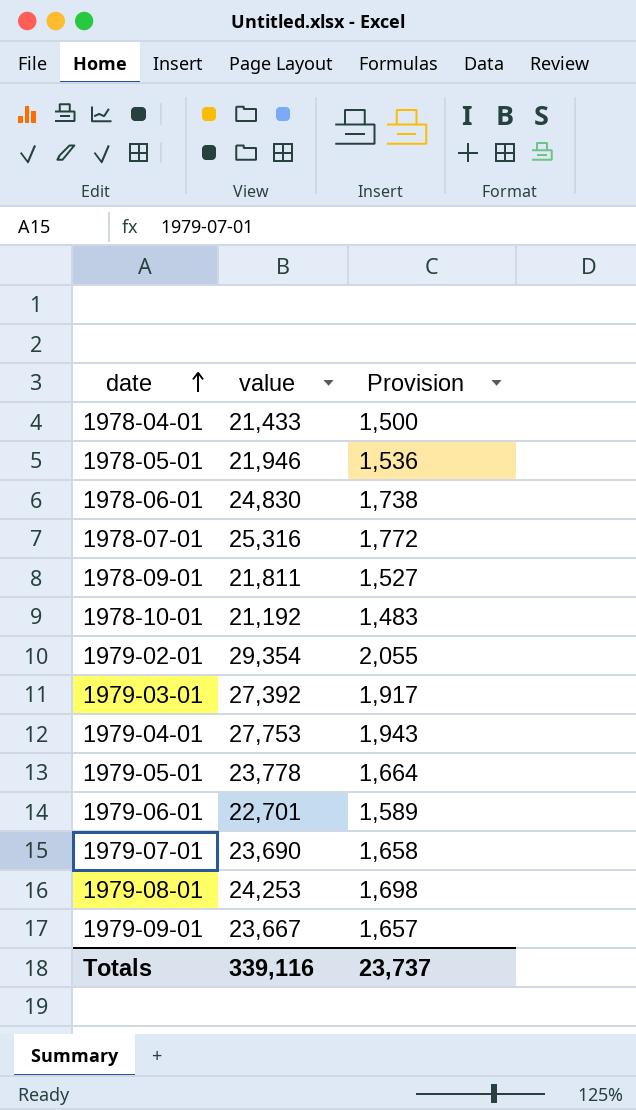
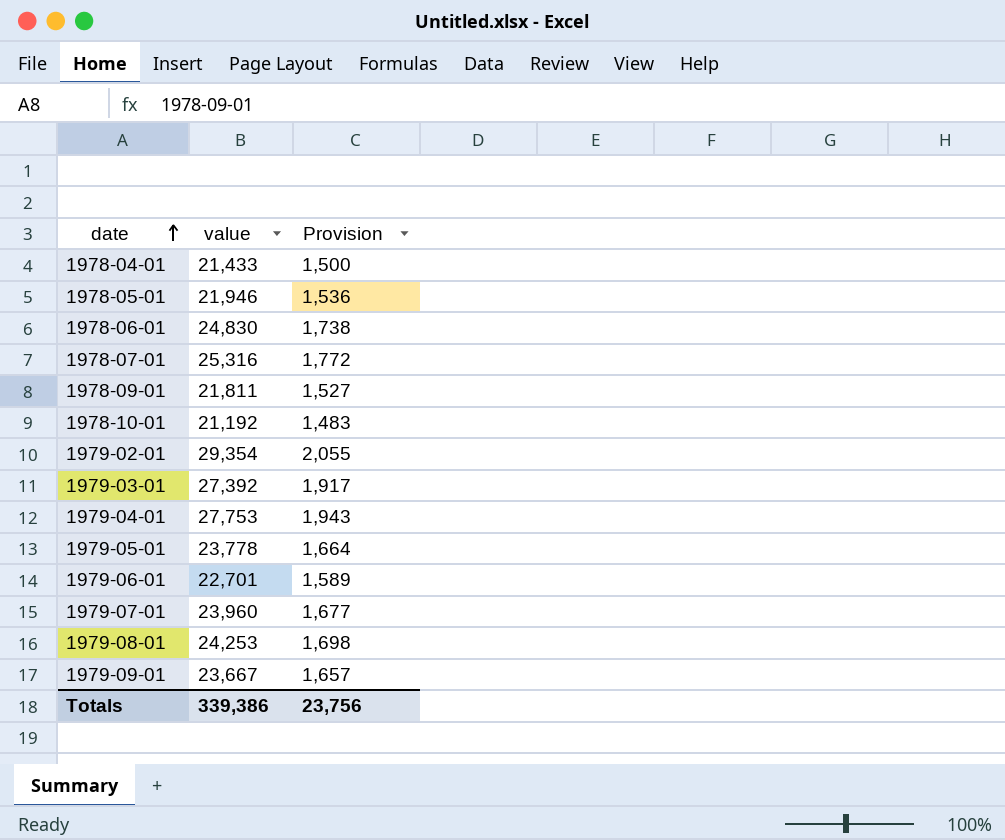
1979-07-01 | value: 23,690 -> 23,960
1979-07-01 | Provision: 1,658 -> 1,677
Totals | value: 339,116 -> 339,386
Totals | Provision: 23,737 -> 23,756

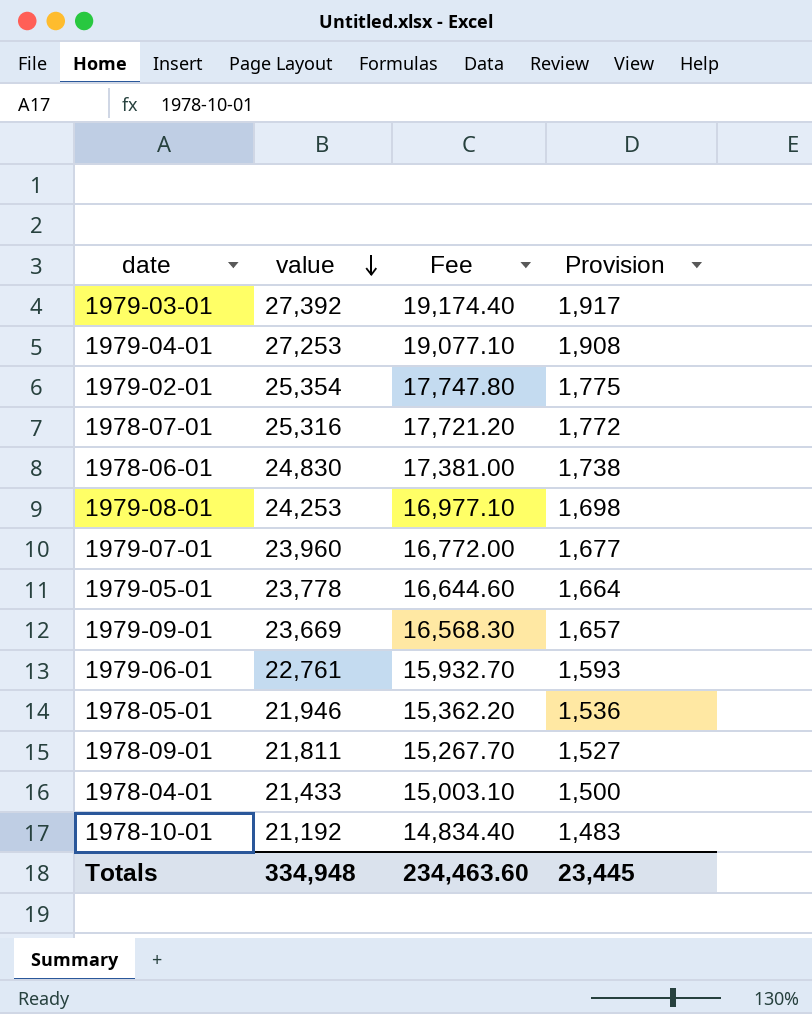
row order: date ascending -> value descending
column Fee | formula: none -> [value] * 0.7
1979-04-01 | value: 27,753 -> 27,253
1979-04-01 | Provision: 1,943 -> 1,908
1979-02-01 | value: 29,354 -> 25,354
1979-02-01 | Provision: 2,055 -> 1,775
1979-09-01 | value: 23,667 -> 23,669
1979-06-01 | value: 22,701 -> 22,761
1979-06-01 | Provision: 1,589 -> 1,593
Totals | value: 339,386 -> 334,948
Totals | Provision: 23,756 -> 23,445

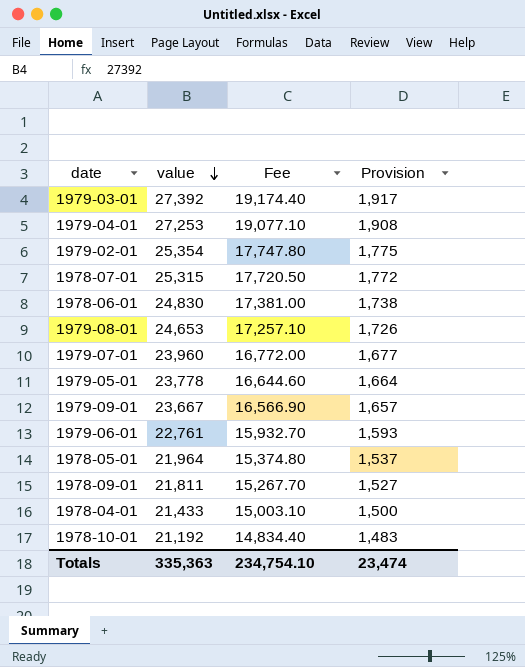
1978-07-01 | value: 25,316 -> 25,315
1978-07-01 | Fee: 17,721.20 -> 17,720.50
1979-08-01 | value: 24,253 -> 24,653
1979-08-01 | Fee: 16,977.10 -> 17,257.10
1979-08-01 | Provision: 1,698 -> 1,726
1979-09-01 | value: 23,669 -> 23,667
1979-09-01 | Fee: 16,568.30 -> 16,566.90
1978-05-01 | value: 21,946 -> 21,964
1978-05-01 | Fee: 15,362.20 -> 15,374.80
1978-05-01 | Provision: 1,536 -> 1,537
Totals | value: 334,948 -> 335,363
Totals | Fee: 234,463.60 -> 234,754.10
Totals | Provision: 23,445 -> 23,474

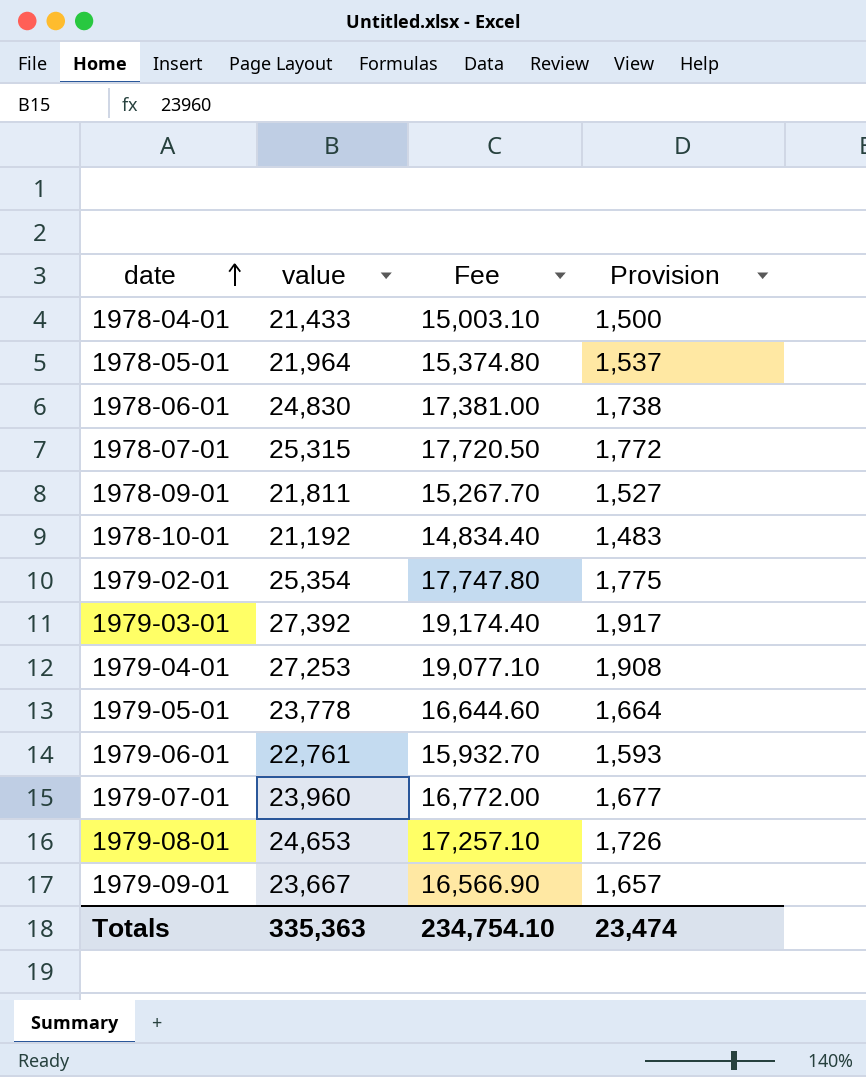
row order: value descending -> date ascending

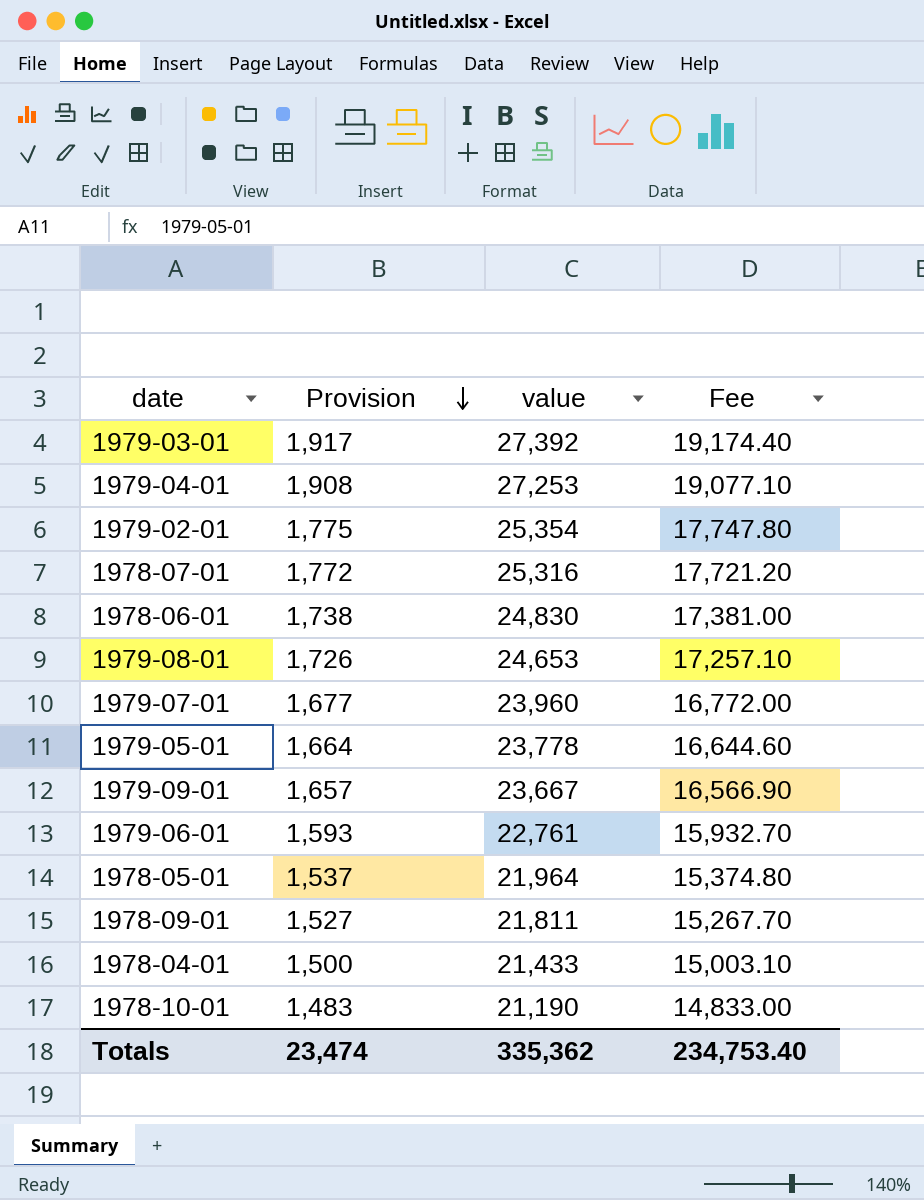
row order: date ascending -> Provision descending
column Provision | position: 4 -> 2
1978-07-01 | value: 25,315 -> 25,316
1978-07-01 | Fee: 17,720.50 -> 17,721.20
1978-10-01 | value: 21,192 -> 21,190
1978-10-01 | Fee: 14,834.40 -> 14,833.00
Totals | value: 335,363 -> 335,362
Totals | Fee: 234,754.10 -> 234,753.40

